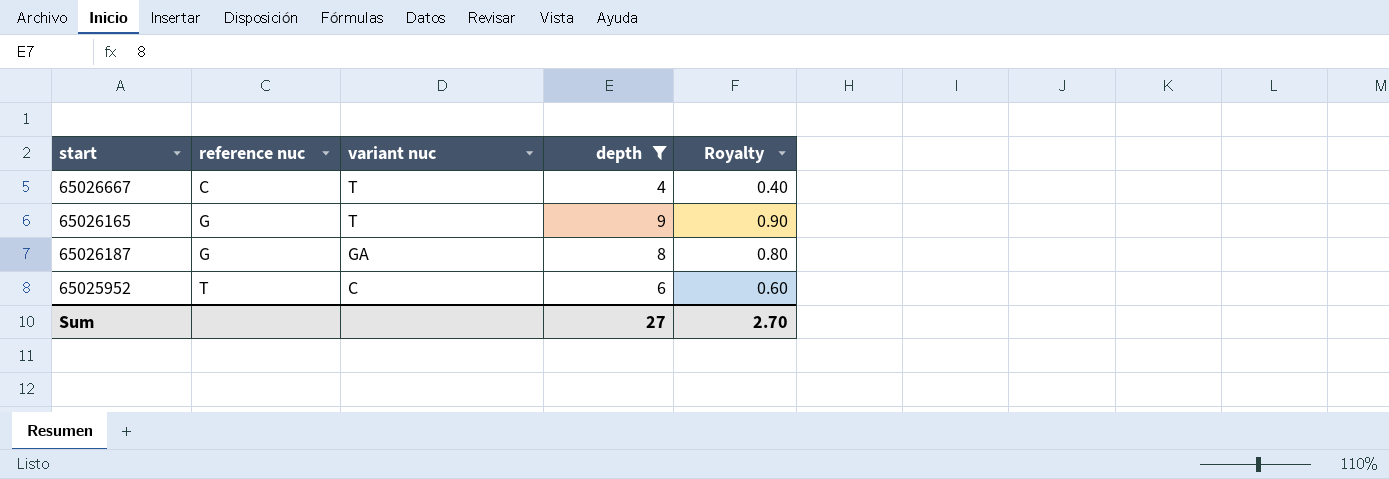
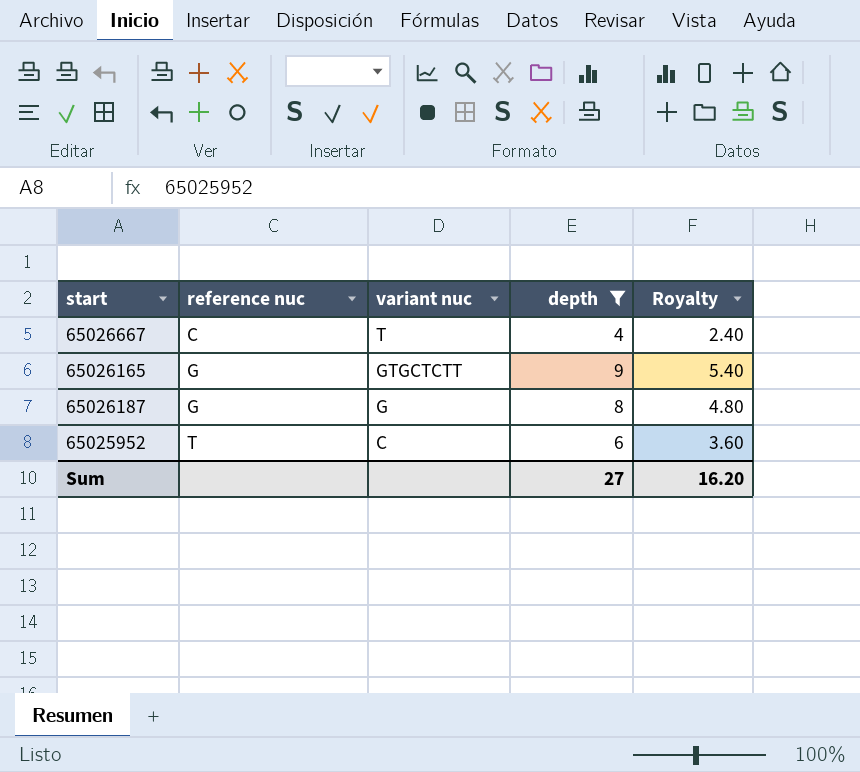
column Royalty | formula: [depth] * 0.1 -> [depth] * 0.6
65026165 | variant nuc: T -> GTGCTCTT
65026187 | variant nuc: GA -> G
Sum | Royalty: 2.70 -> 16.20

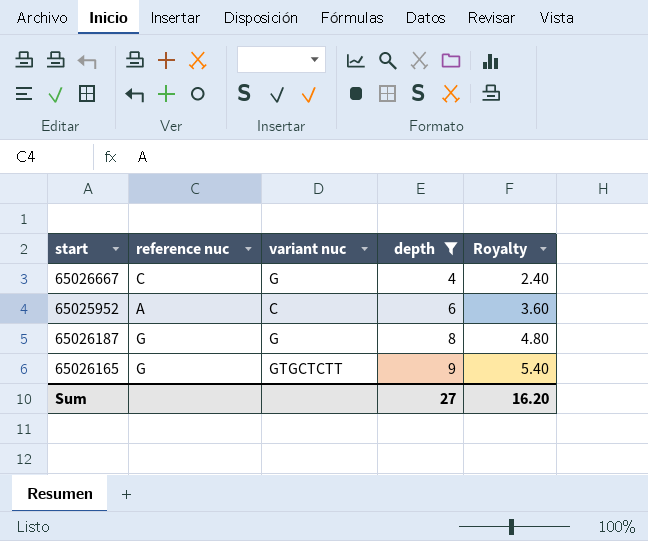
row order: reference nuc ascending -> depth ascending
65026667 | variant nuc: T -> G
65025952 | reference nuc: T -> A

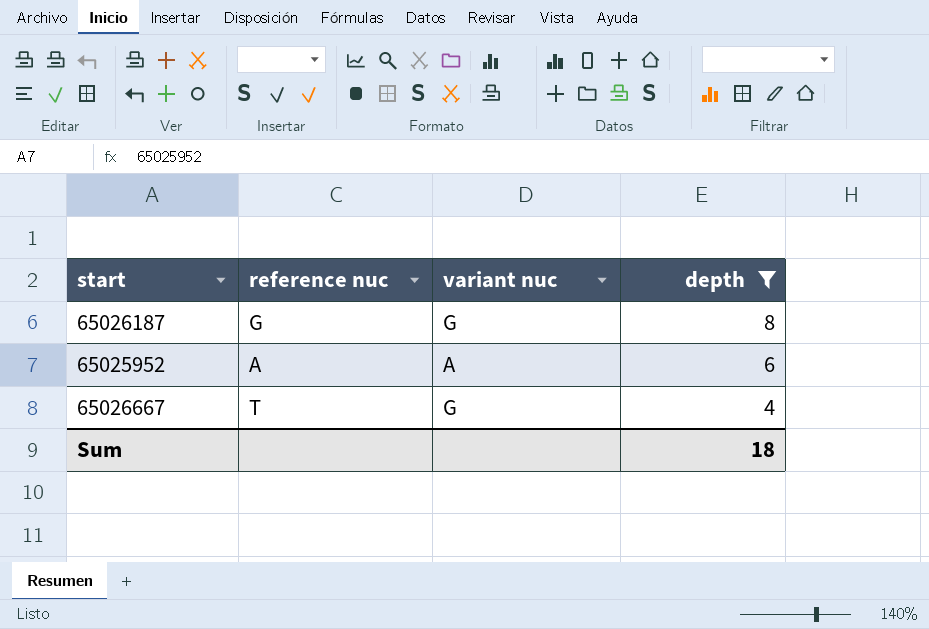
row order: depth ascending -> depth descending
column Royalty | formula: [depth] * 0.6 -> none
row 65026165: G | GTGCTCTT | 9 | 5.40 -> none
65025952 | variant nuc: C -> A
65026667 | reference nuc: C -> T
Sum | depth: 27 -> 18

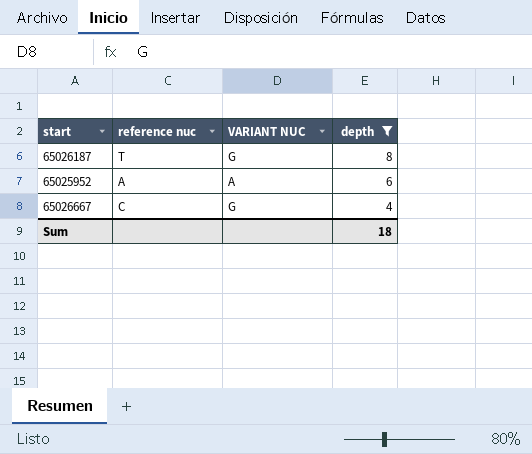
column name: variant nuc -> VARIANT NUC
65026187 | reference nuc: G -> T
65026667 | reference nuc: T -> C

